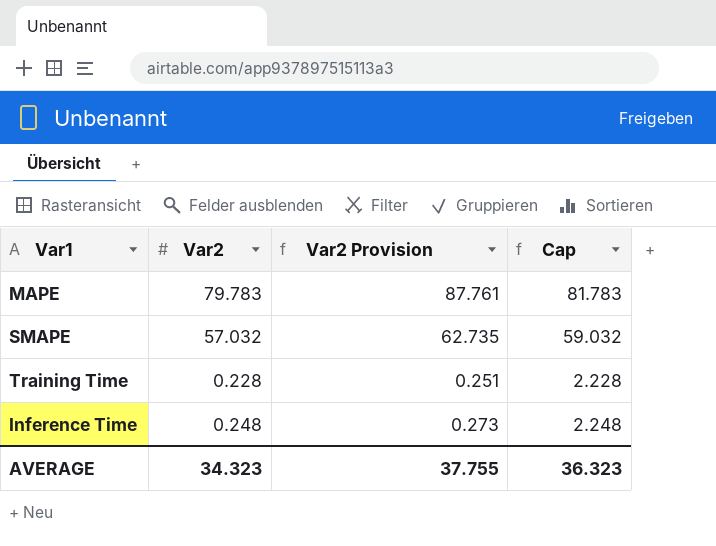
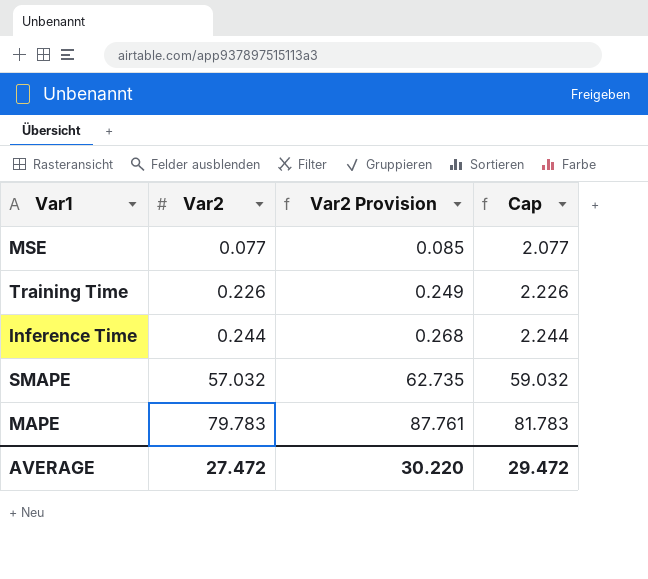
row order: none -> Var2 ascending
row MSE: none -> 0.077 | 0.085 | 2.077
Training Time | Var2: 0.228 -> 0.226
Training Time | Var2 Provision: 0.251 -> 0.249
Training Time | Cap: 2.228 -> 2.226
Inference Time | Var2: 0.248 -> 0.244
Inference Time | Var2 Provision: 0.273 -> 0.268
Inference Time | Cap: 2.248 -> 2.244
AVERAGE | Var2: 34.323 -> 27.472
AVERAGE | Var2 Provision: 37.755 -> 30.220
AVERAGE | Cap: 36.323 -> 29.472

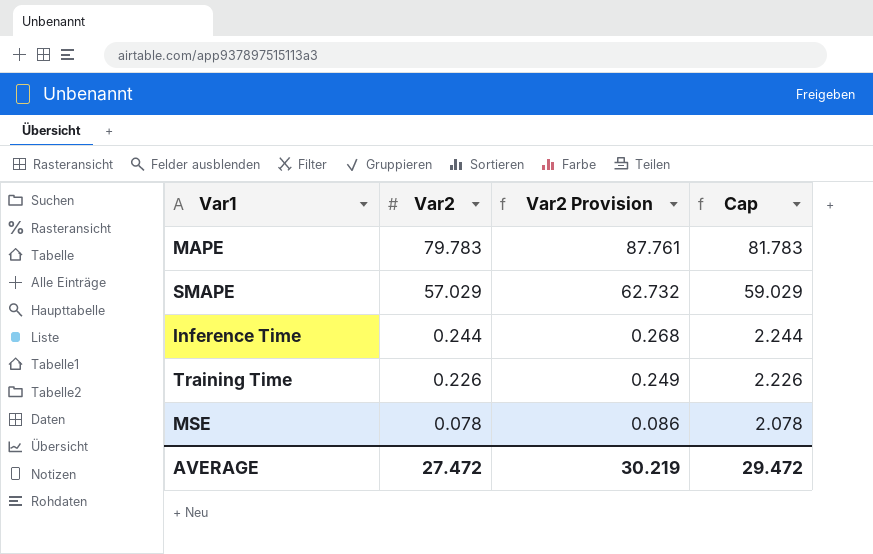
row order: Var2 ascending -> Var2 descending
SMAPE | Var2: 57.032 -> 57.029
SMAPE | Var2 Provision: 62.735 -> 62.732
SMAPE | Cap: 59.032 -> 59.029
MSE | Var2: 0.077 -> 0.078
MSE | Var2 Provision: 0.085 -> 0.086
MSE | Cap: 2.077 -> 2.078
AVERAGE | Var2 Provision: 30.220 -> 30.219

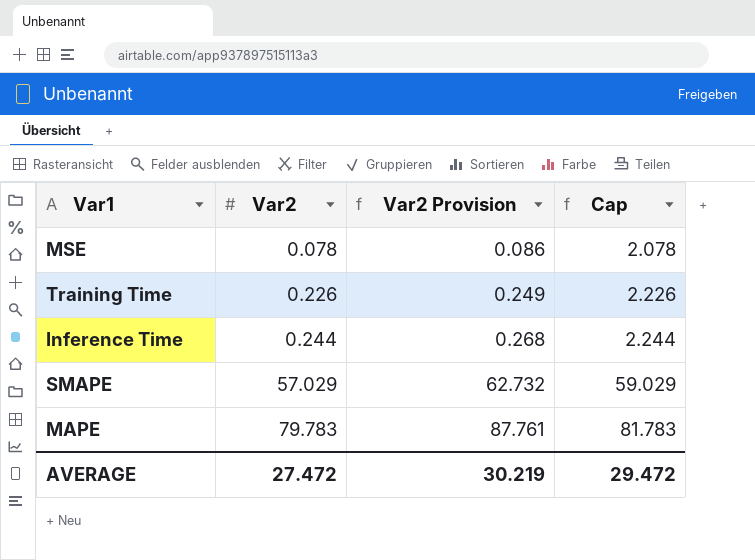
row order: Var2 descending -> Var2 ascending

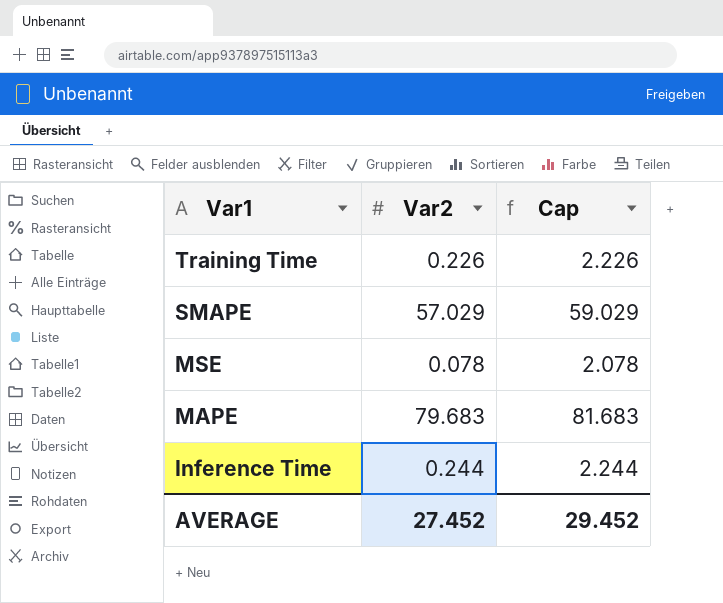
row order: Var2 ascending -> Var1 descending
column Var2 Provision | formula: [Var2] * 1.1 -> none
MAPE | Var2: 79.783 -> 79.683
MAPE | Cap: 81.783 -> 81.683
AVERAGE | Var2: 27.472 -> 27.452
AVERAGE | Cap: 29.472 -> 29.452

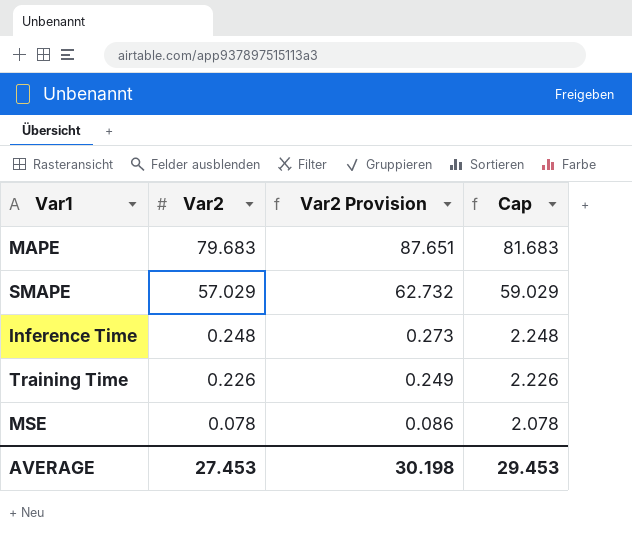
row order: Var1 descending -> Var2 descending
column Var2 Provision | formula: none -> [Var2] * 1.1
Inference Time | Var2: 0.244 -> 0.248
Inference Time | Cap: 2.244 -> 2.248
AVERAGE | Var2: 27.452 -> 27.453
AVERAGE | Cap: 29.452 -> 29.453

